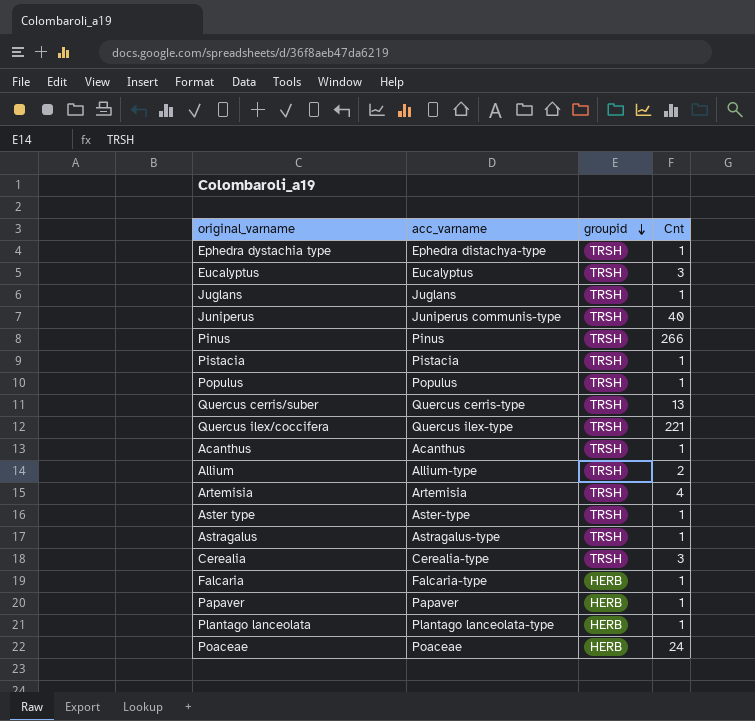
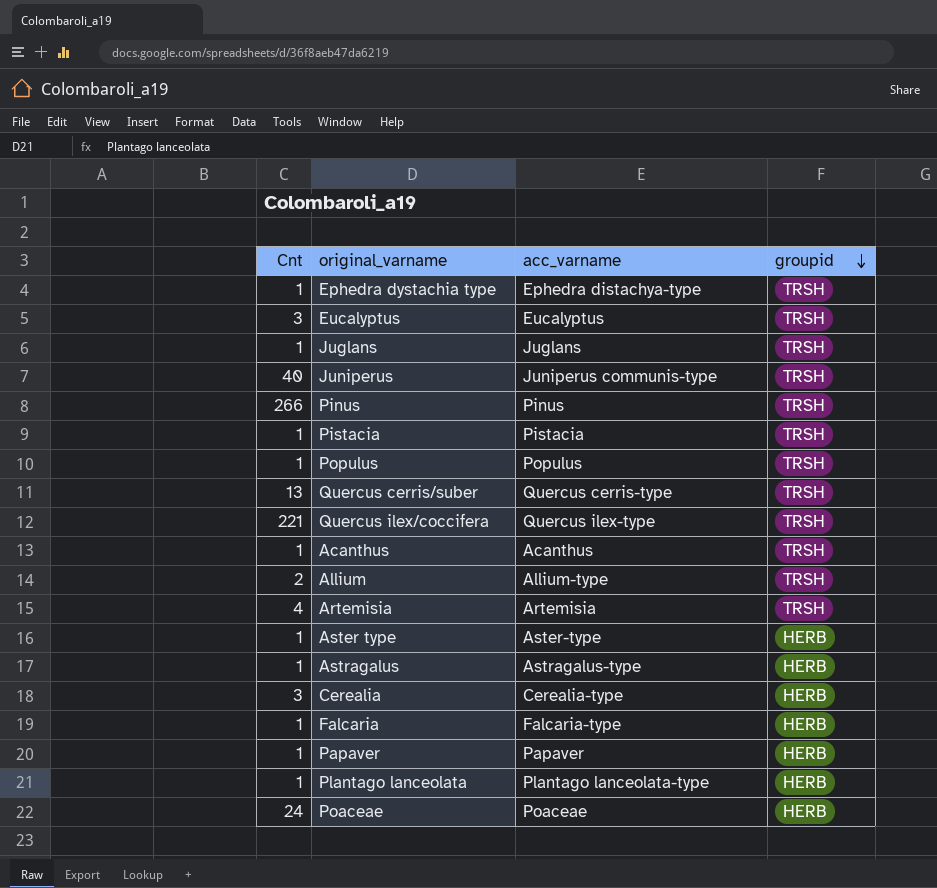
column Cnt | position: 4 -> 1
Aster type | groupid: TRSH -> HERB
Astragalus | groupid: TRSH -> HERB
Cerealia | groupid: TRSH -> HERB

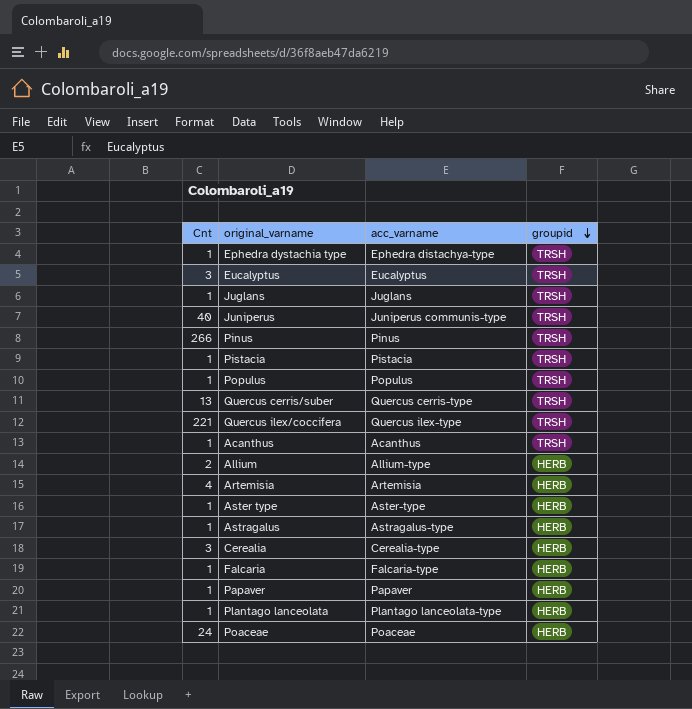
Allium | groupid: TRSH -> HERB
Artemisia | groupid: TRSH -> HERB

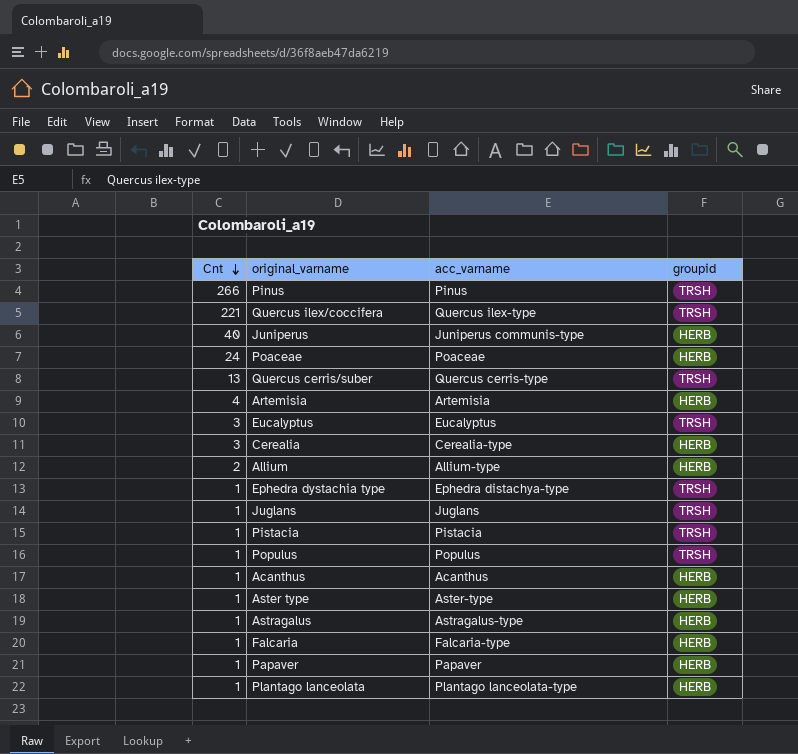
row order: groupid descending -> Cnt descending
Juniperus | groupid: TRSH -> HERB
Acanthus | groupid: TRSH -> HERB

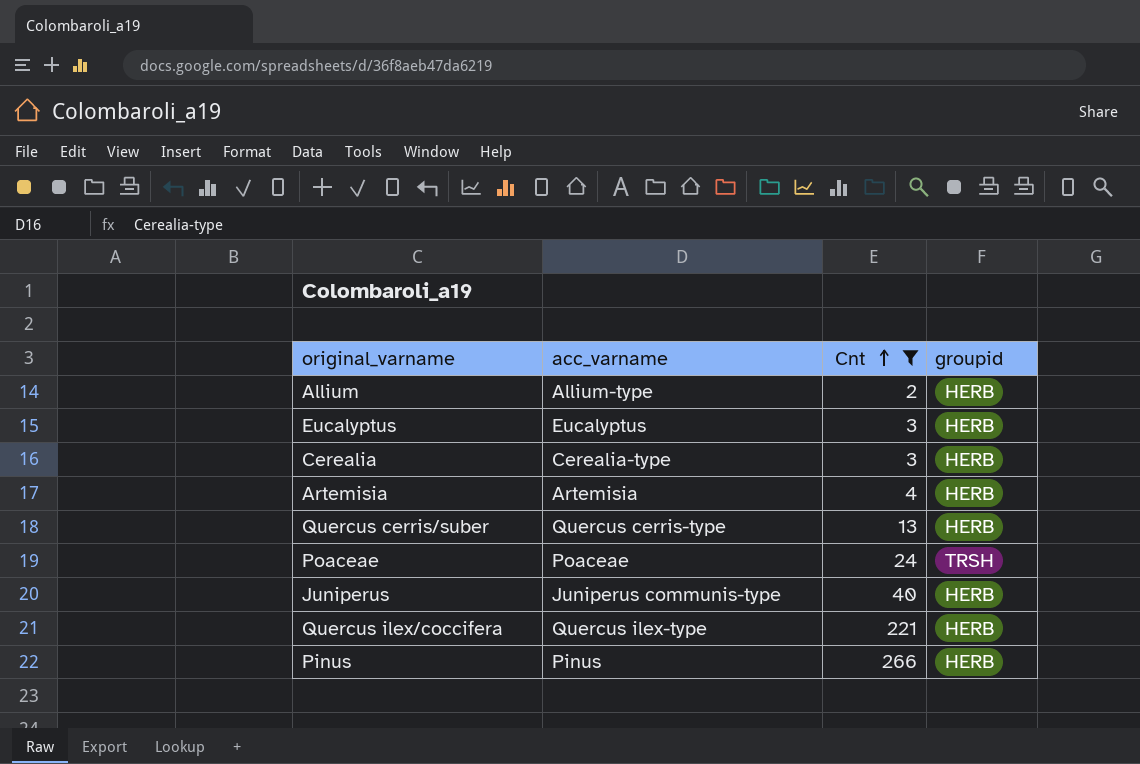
filter: none -> Cnt != 1
row order: Cnt descending -> Cnt ascending
column Cnt | position: 1 -> 3
Eucalyptus | groupid: TRSH -> HERB
Quercus cerris/suber | groupid: TRSH -> HERB
Poaceae | groupid: HERB -> TRSH
Quercus ilex/coccifera | groupid: TRSH -> HERB
Pinus | groupid: TRSH -> HERB

